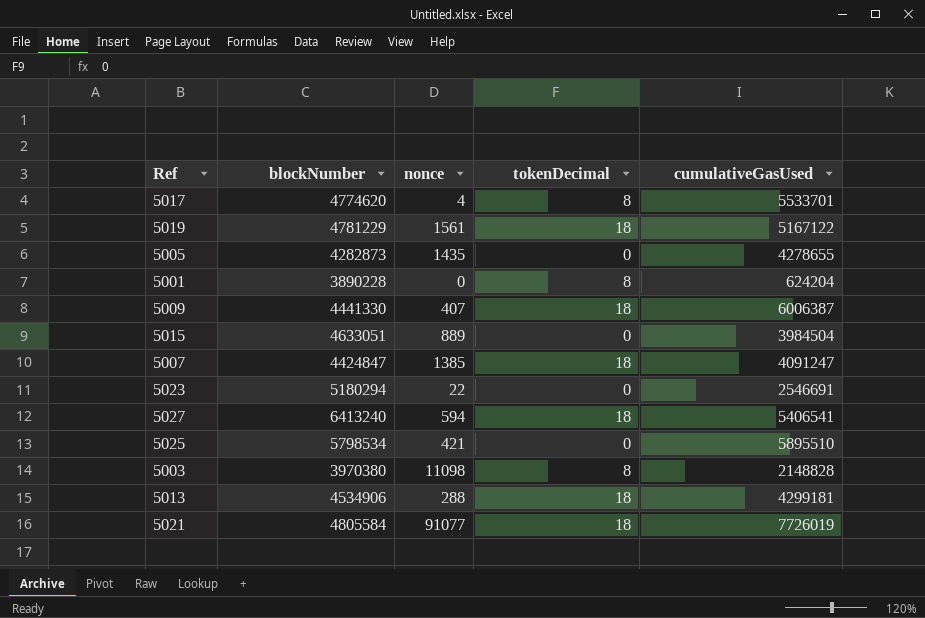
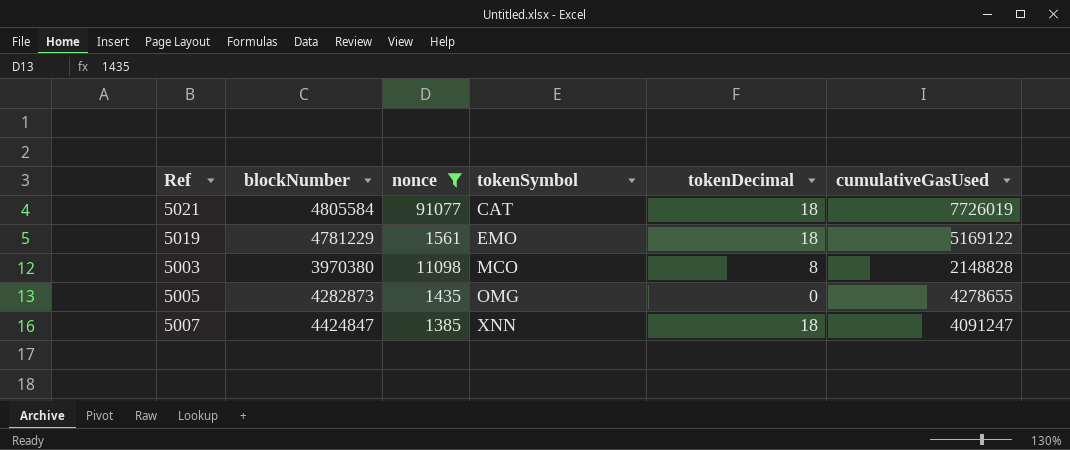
filter: none -> nonce >= 1385
row order: none -> tokenSymbol ascending
column tokenSymbol | position: none -> 4
5019 | cumulativeGasUsed: 5167122 -> 5169122

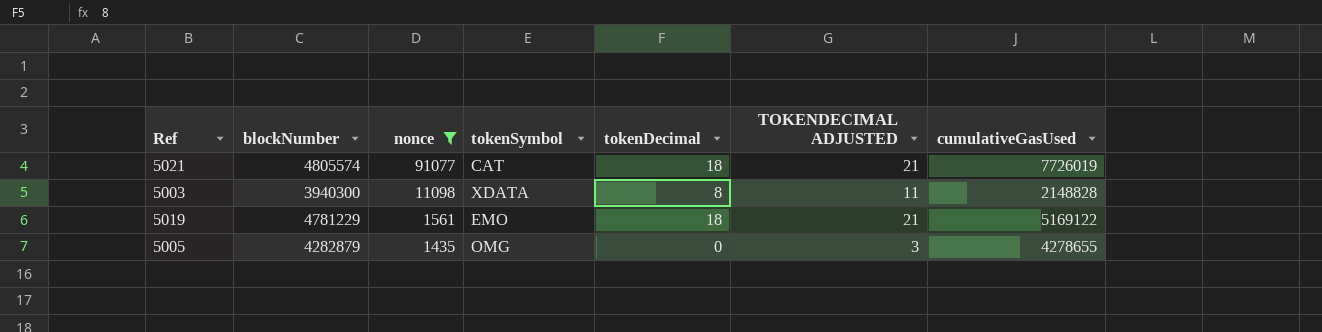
row order: tokenSymbol ascending -> nonce descending
column TOKENDECIMAL ADJUSTED | formula: none -> [tokenDecimal] + 3
row 5007: 4424847 | 1385 | XNN | 18 | 4091247 -> none
5021 | blockNumber: 4805584 -> 4805574
5003 | blockNumber: 3970380 -> 3940300
5003 | tokenSymbol: MCO -> XDATA
5005 | blockNumber: 4282873 -> 4282879

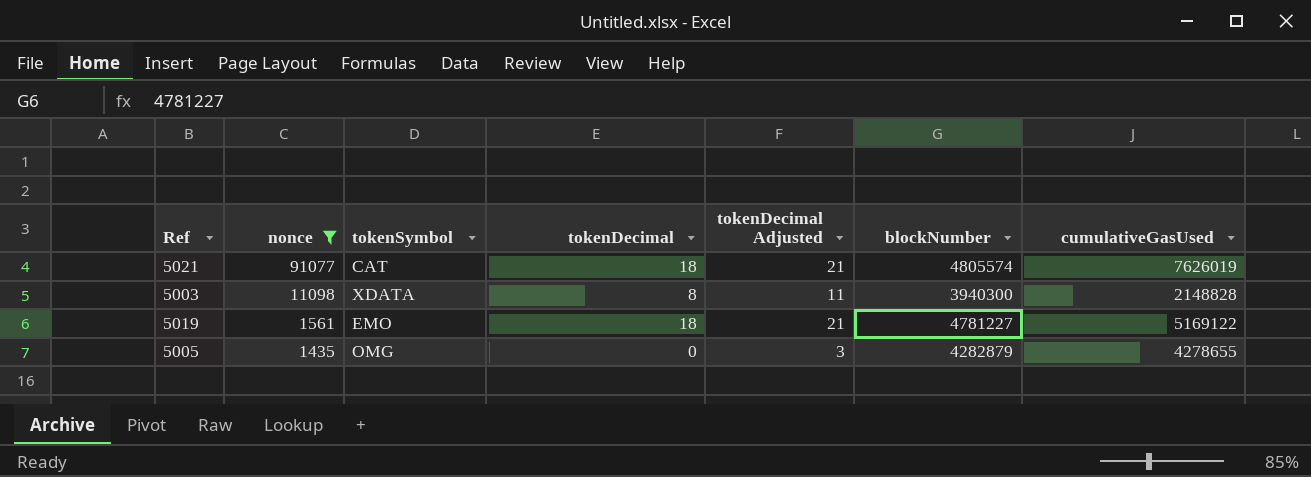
column name: TOKENDECIMAL ADJUSTED -> tokenDecimal Adjusted
column blockNumber | position: 2 -> 6
5021 | cumulativeGasUsed: 7726019 -> 7626019
5019 | blockNumber: 4781229 -> 4781227

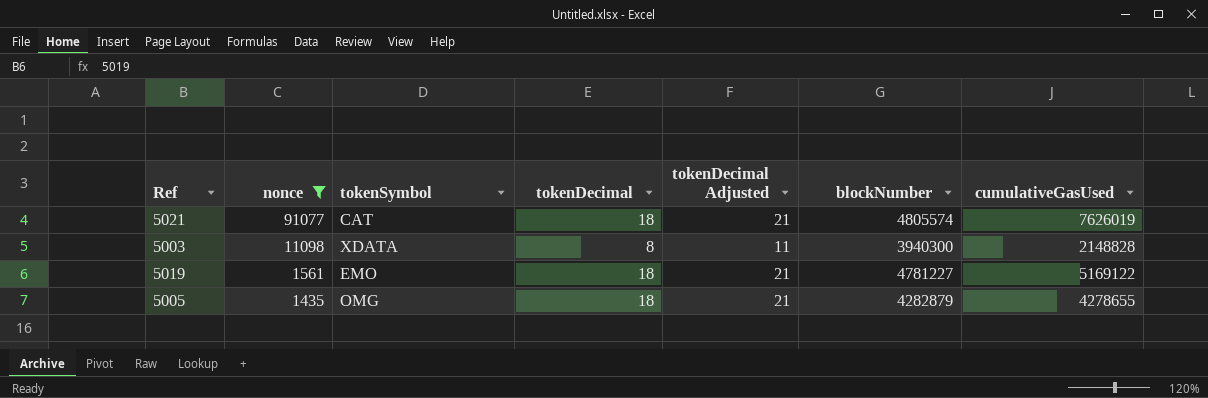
5005 | tokenDecimal: 0 -> 18
5005 | tokenDecimal Adjusted: 3 -> 21

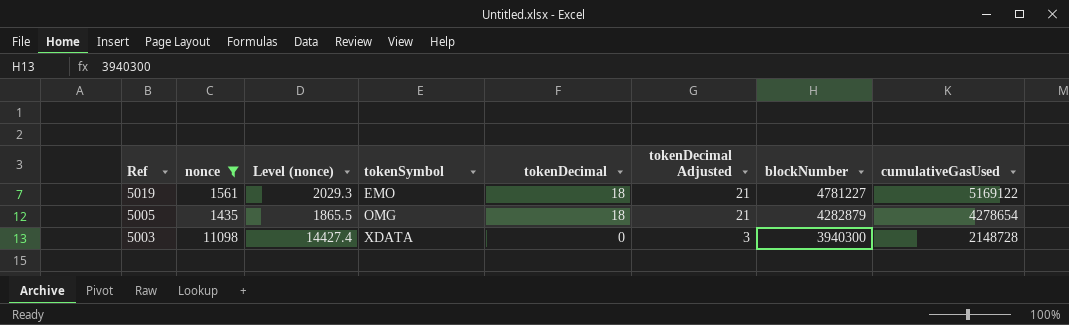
row order: nonce descending -> Ref descending
column Level (nonce) | formula: none -> [nonce] * 1.3
row 5021: 91077 | CAT | 18 | 21 | 4805574 | 7626019 -> none
5005 | cumulativeGasUsed: 4278655 -> 4278654
5003 | tokenDecimal: 8 -> 0
5003 | tokenDecimal Adjusted: 11 -> 3
5003 | cumulativeGasUsed: 2148828 -> 2148728

